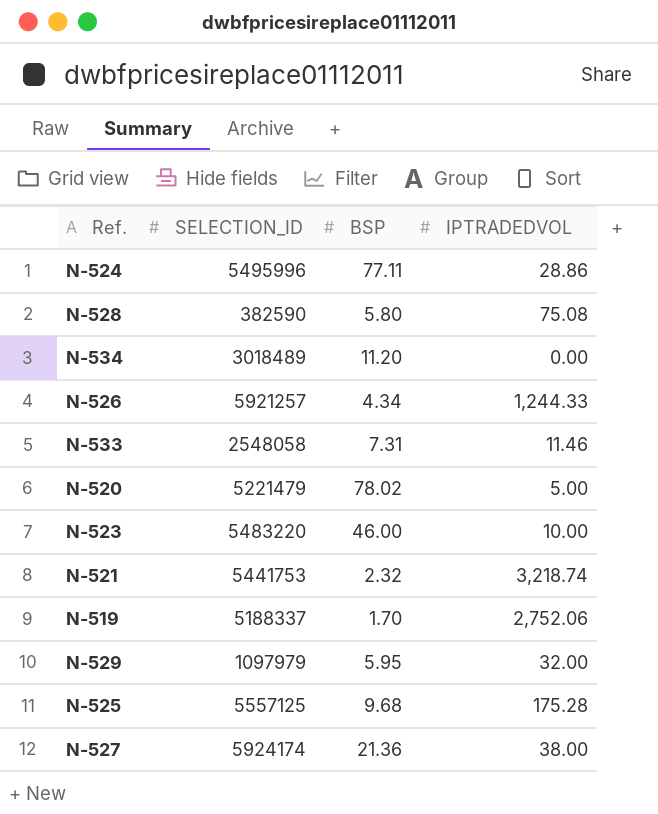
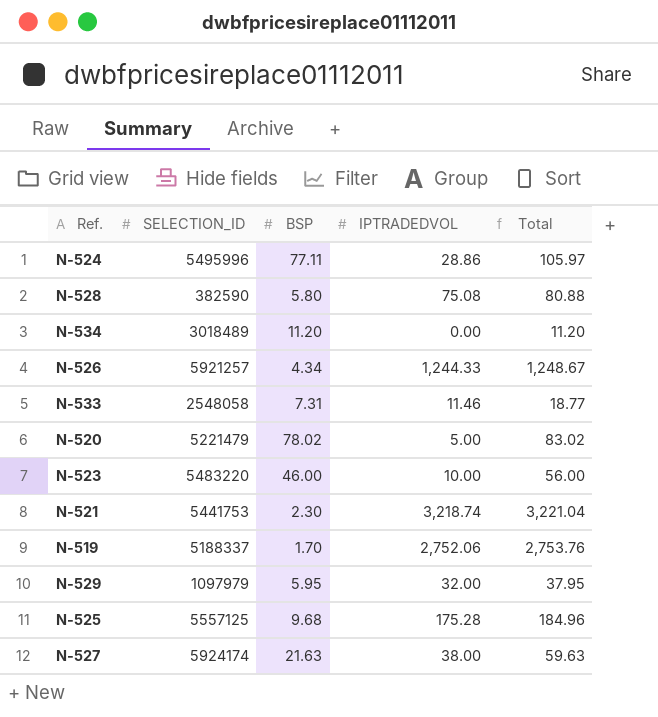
column Total | formula: none -> [BSP] + [IPTRADEDVOL]
N-521 | BSP: 2.32 -> 2.30
N-527 | BSP: 21.36 -> 21.63

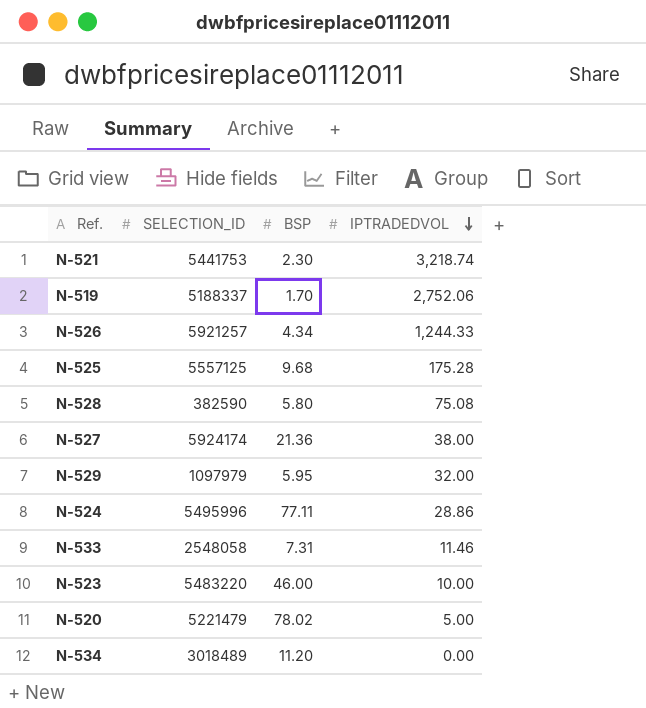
row order: none -> IPTRADEDVOL descending
column Total | formula: [BSP] + [IPTRADEDVOL] -> none
N-527 | BSP: 21.63 -> 21.36

